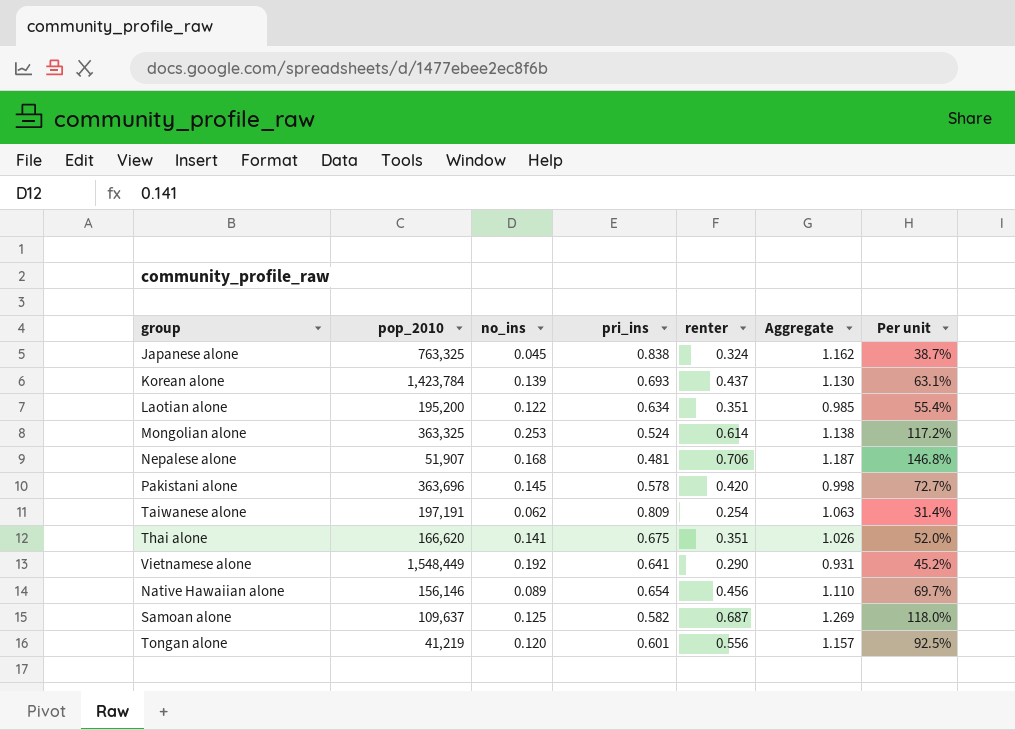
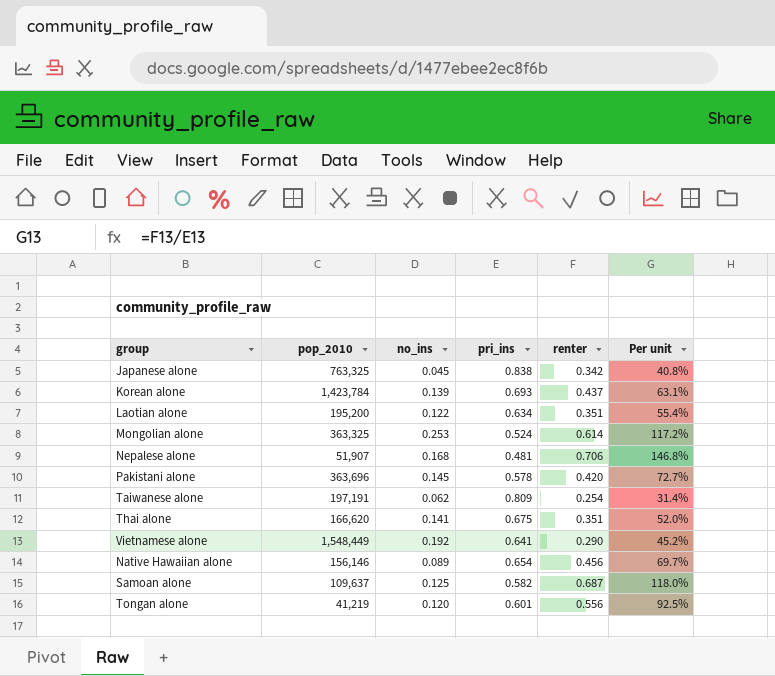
column Aggregate | formula: [pri_ins] + [renter] -> none
Japanese alone | renter: 0.324 -> 0.342
Japanese alone | Per unit: 38.7% -> 40.8%

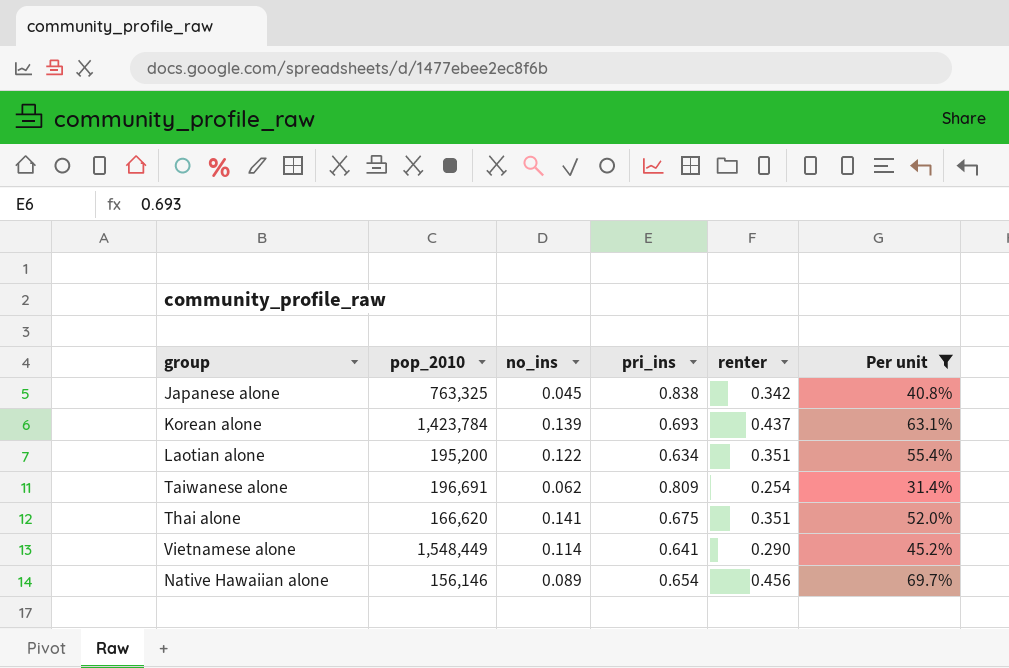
filter: none -> Per unit <= 69.7%
Taiwanese alone | pop_2010: 197,191 -> 196,691
Vietnamese alone | no_ins: 0.192 -> 0.114

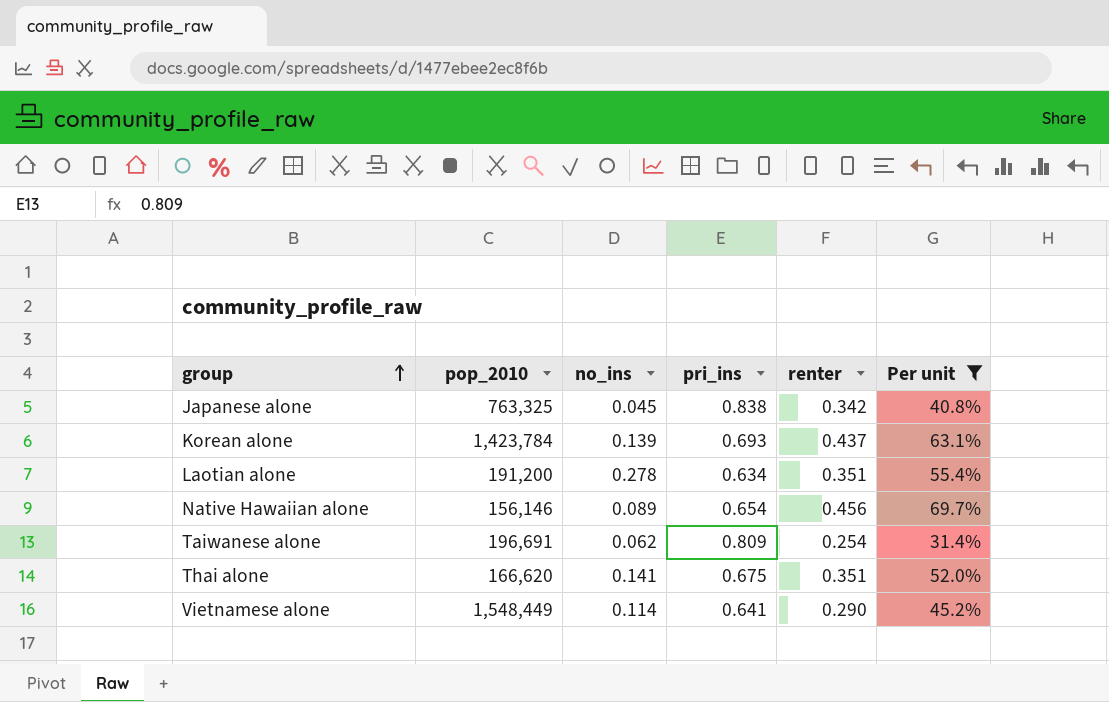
row order: none -> group ascending
Laotian alone | pop_2010: 195,200 -> 191,200
Laotian alone | no_ins: 0.122 -> 0.278

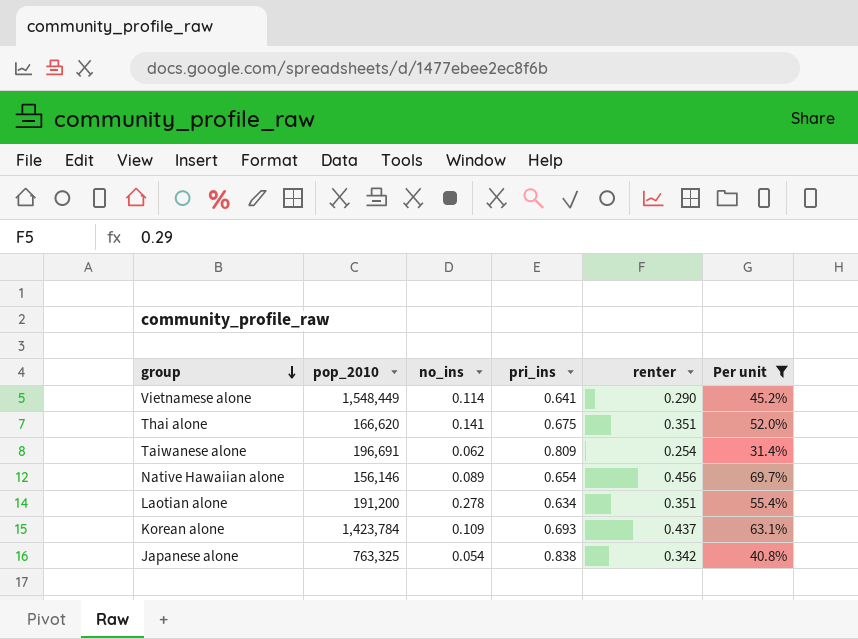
row order: group ascending -> group descending
Korean alone | no_ins: 0.139 -> 0.109
Japanese alone | no_ins: 0.045 -> 0.054

